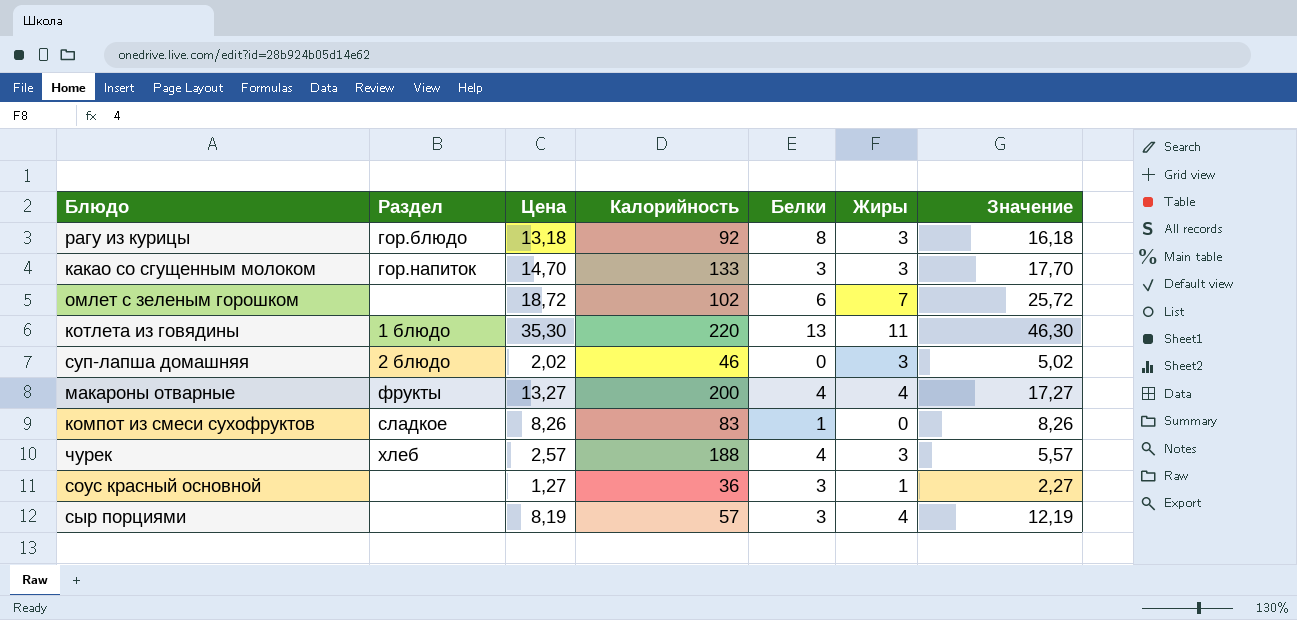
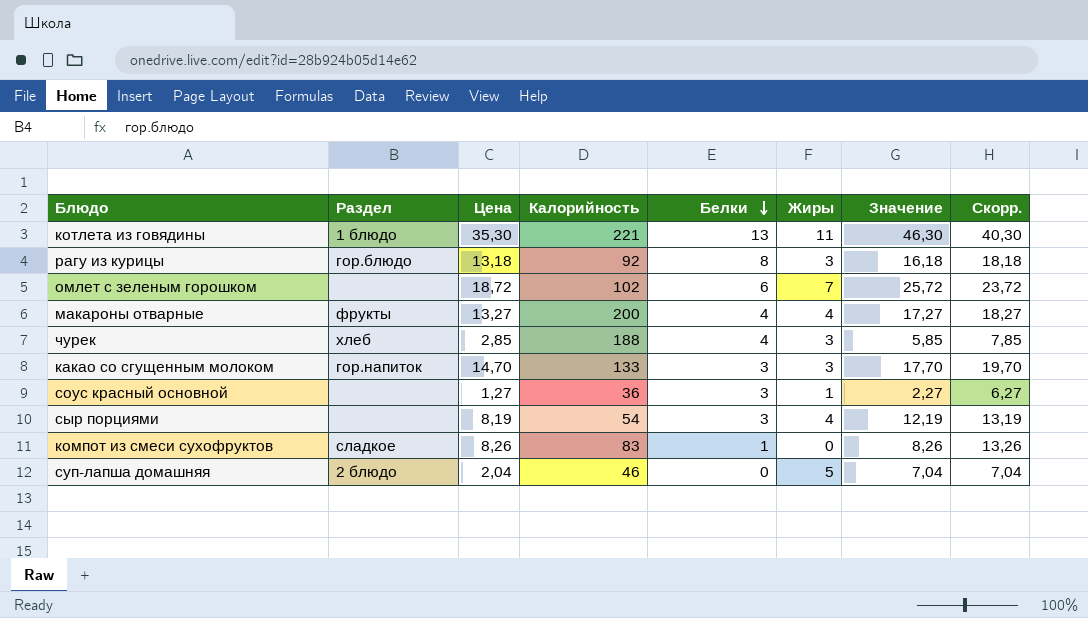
row order: none -> Белки descending
column Скорр. | formula: none -> [Цена] + 5
котлета из говядины | Калорийность: 220 -> 221
чурек | Цена: 2,57 -> 2,85
чурек | Значение: 5,57 -> 5,85
сыр порциями | Калорийность: 57 -> 54
суп-лапша домашняя | Цена: 2,02 -> 2,04
суп-лапша домашняя | Жиры: 3 -> 5
суп-лапша домашняя | Значение: 5,02 -> 7,04

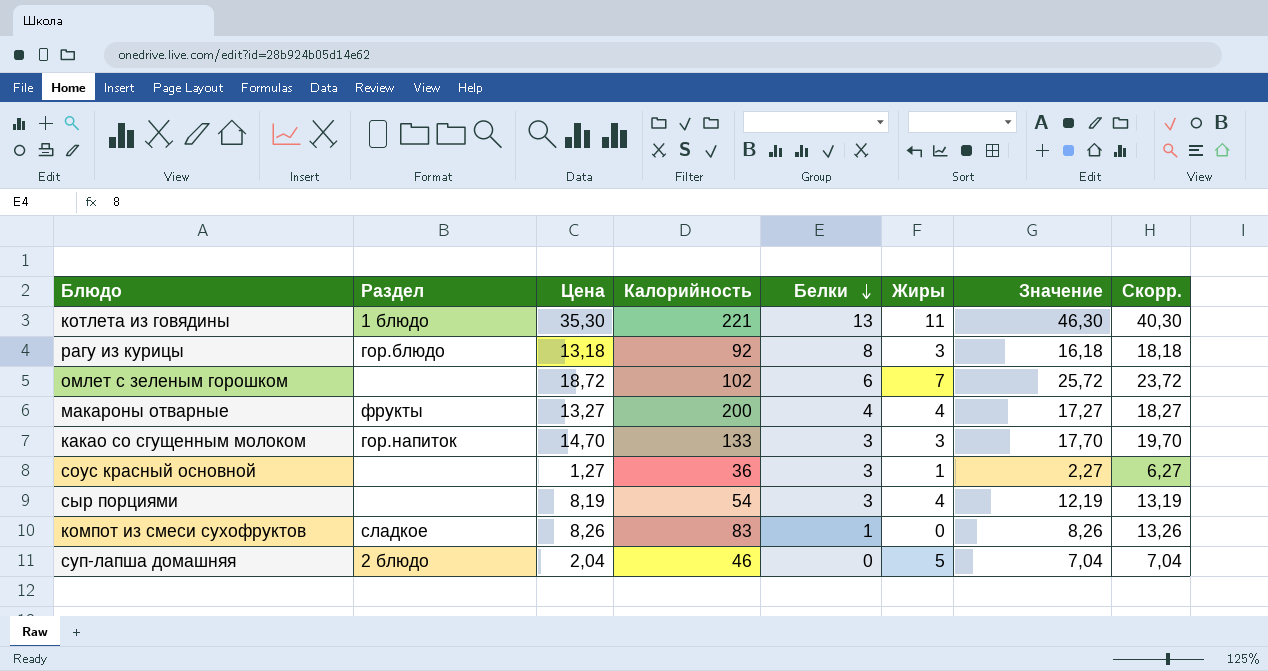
row чурек: хлеб | 2,85 | 188 | 4 | 3 | 5,85 | 7,85 -> none

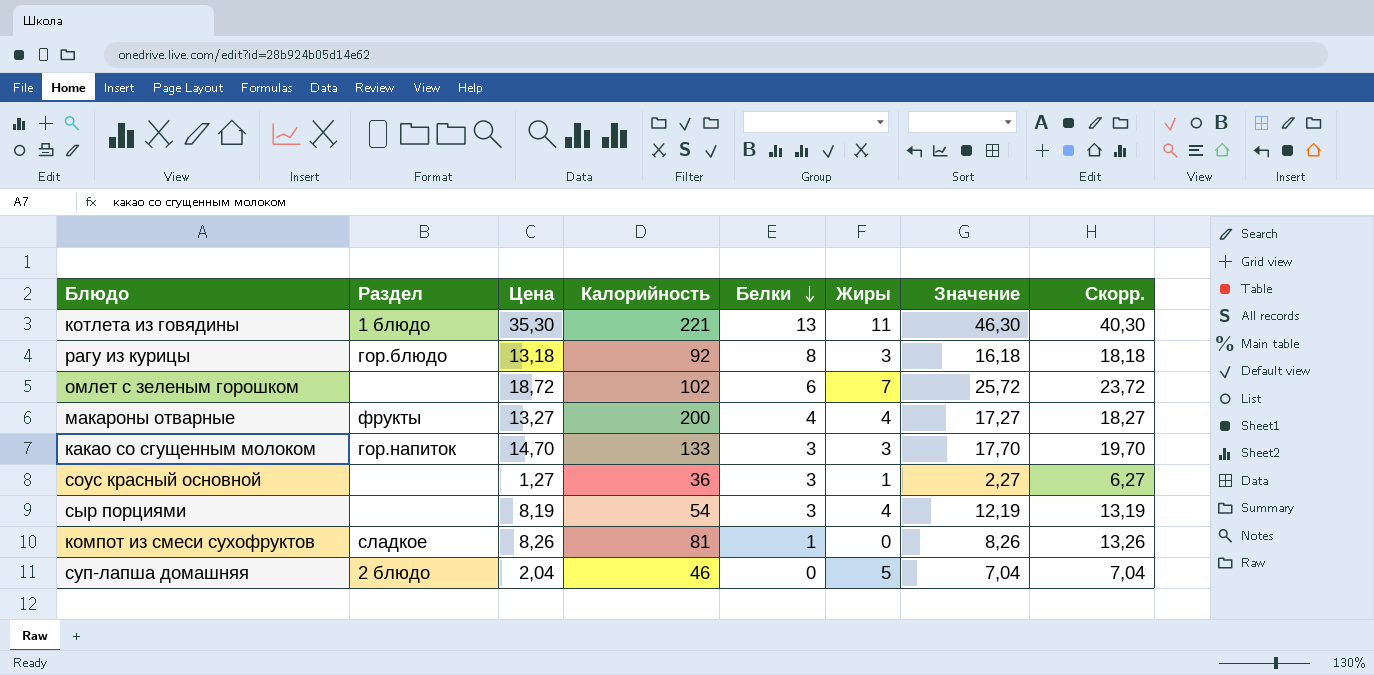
компот из смеси сухофруктов | Калорийность: 83 -> 81

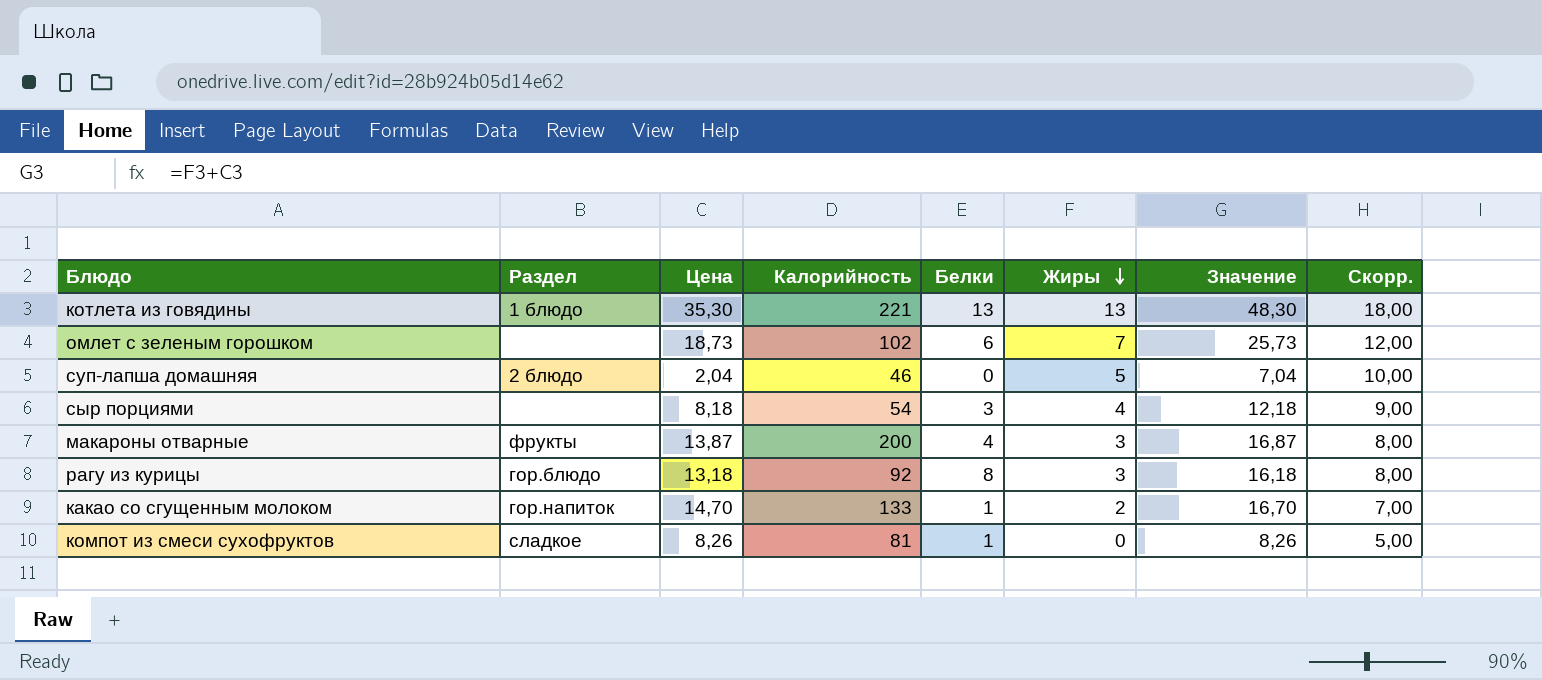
row order: Белки descending -> Жиры descending
column Скорр. | formula: [Цена] + 5 -> [Жиры] + 5
row соус красный основной: none | 1,27 | 36 | 3 | 1 | 2,27 | 6,27 -> none
котлета из говядины | Жиры: 11 -> 13
котлета из говядины | Значение: 46,30 -> 48,30
омлет с зеленым горошком | Цена: 18,72 -> 18,73
омлет с зеленым горошком | Значение: 25,72 -> 25,73
сыр порциями | Цена: 8,19 -> 8,18
сыр порциями | Значение: 12,19 -> 12,18
макароны отварные | Цена: 13,27 -> 13,87
макароны отварные | Жиры: 4 -> 3
макароны отварные | Значение: 17,27 -> 16,87
какао со сгущенным молоком | Белки: 3 -> 1
какао со сгущенным молоком | Жиры: 3 -> 2
какао со сгущенным молоком | Значение: 17,70 -> 16,70

